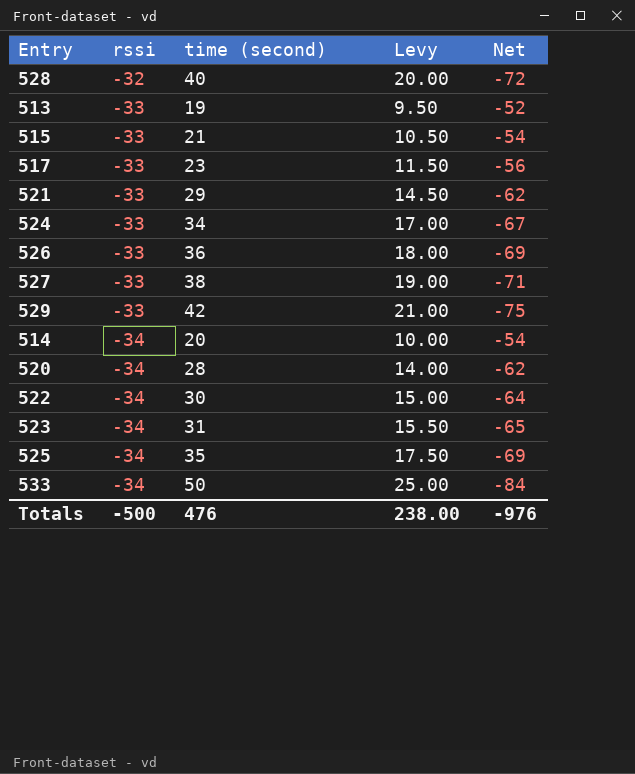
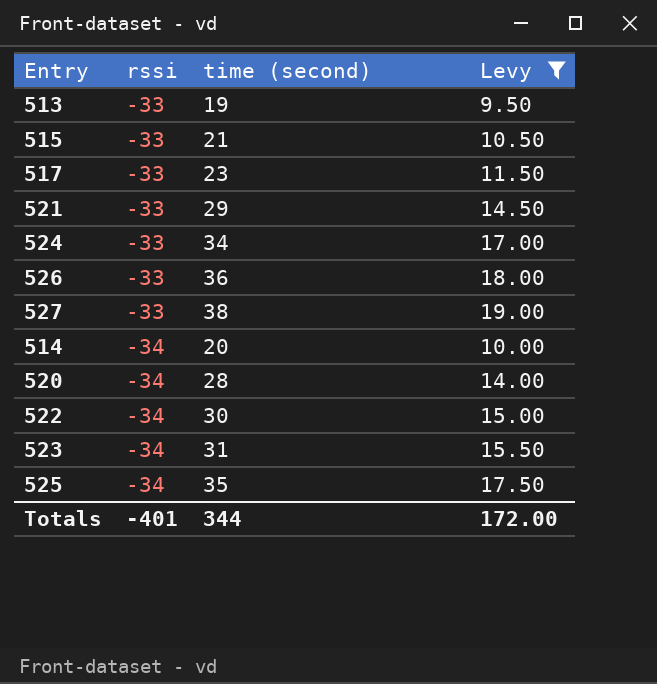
filter: none -> Levy <= 19.00
column Net | formula: [rssi] - [time (second)] -> none
Totals | rssi: -500 -> -401
Totals | time (second): 476 -> 344
Totals | Levy: 238.00 -> 172.00

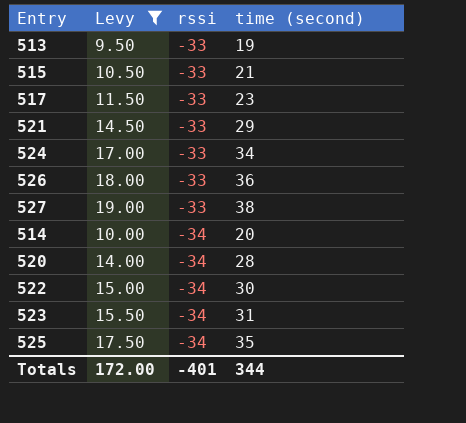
column Levy | position: 4 -> 2

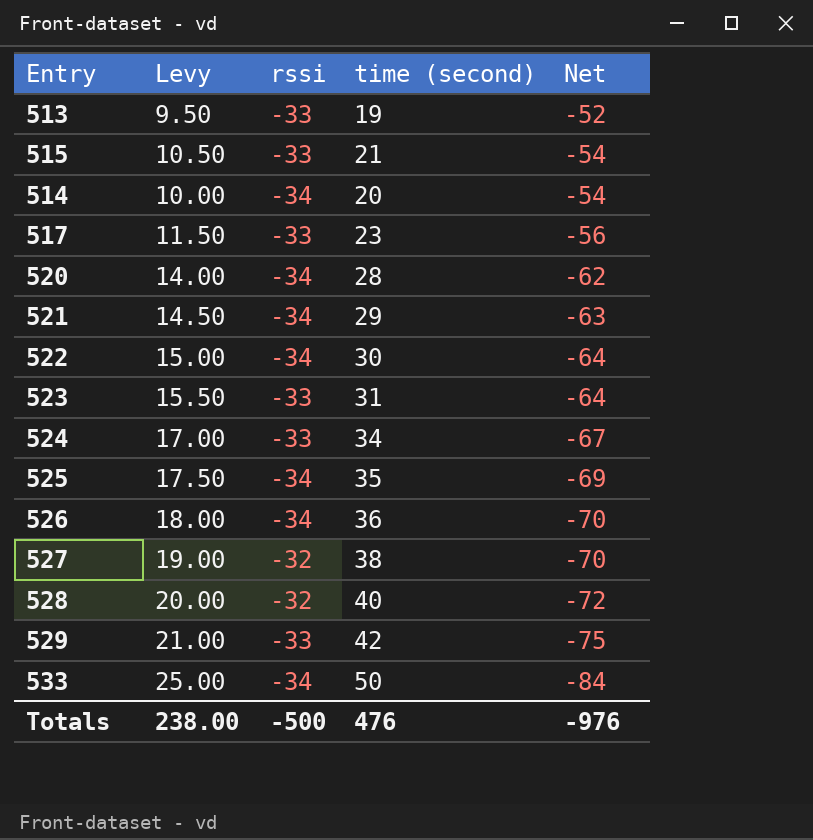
filter: Levy <= 19.00 -> none
row order: rssi descending -> Net descending
column Net | formula: none -> [rssi] - [time (second)]
521 | rssi: -33 -> -34
523 | rssi: -34 -> -33
526 | rssi: -33 -> -34
527 | rssi: -33 -> -32
Totals | Levy: 172.00 -> 238.00
Totals | rssi: -401 -> -500
Totals | time (second): 344 -> 476

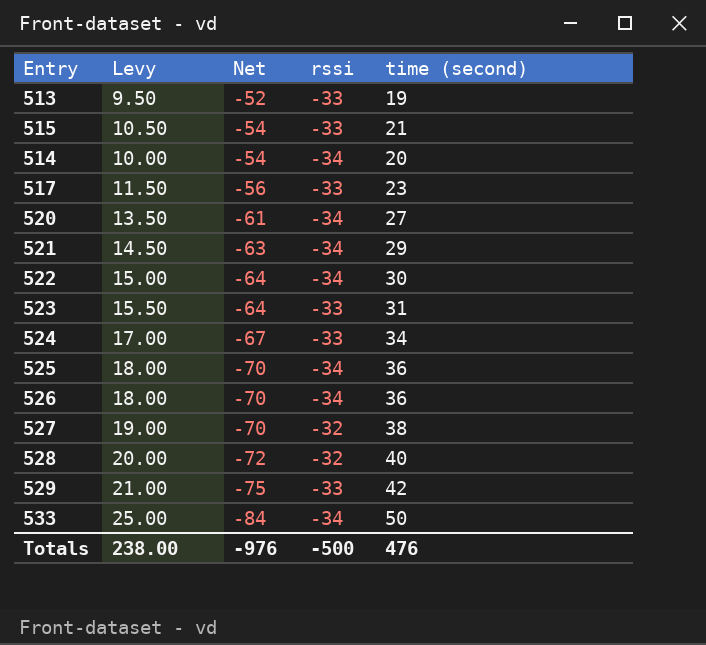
column Net | position: 5 -> 3
520 | Levy: 14.00 -> 13.50
520 | Net: -62 -> -61
520 | time (second): 28 -> 27
525 | Levy: 17.50 -> 18.00
525 | Net: -69 -> -70
525 | time (second): 35 -> 36

